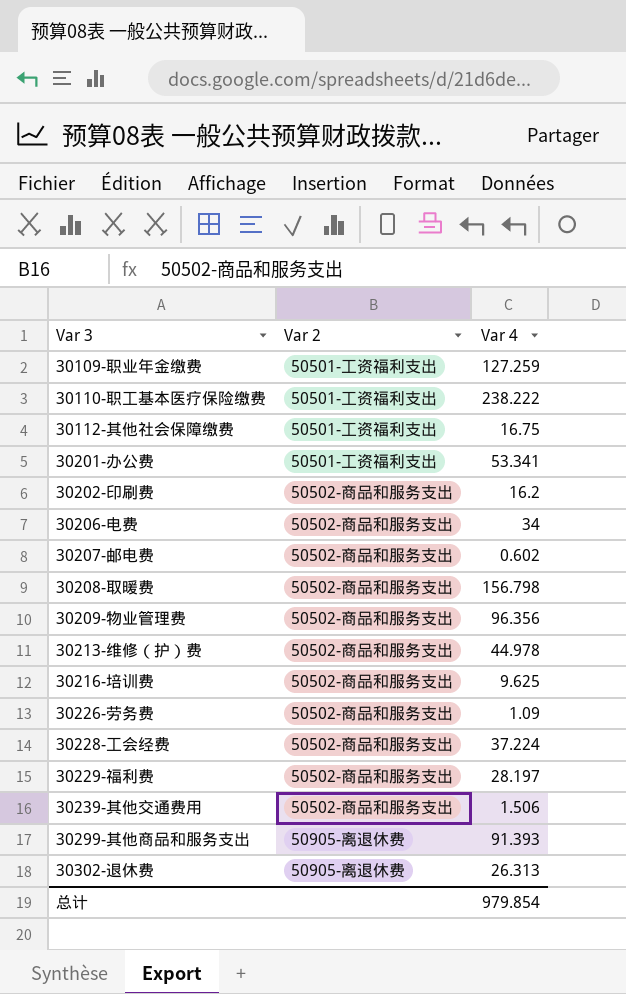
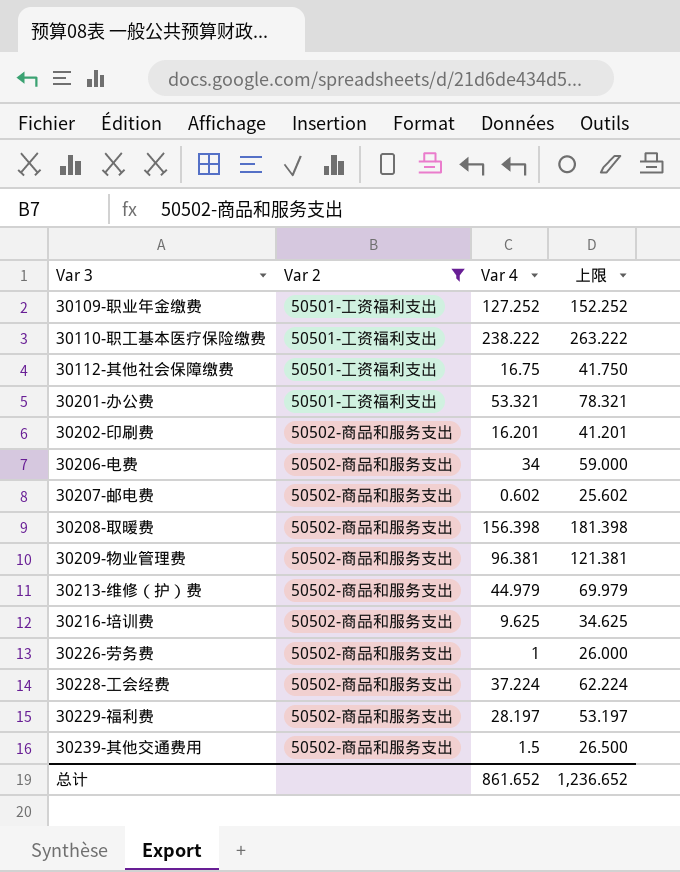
filter: none -> Var 2 != 50905-离退休费
column 上限 | formula: none -> [Var 4] + 25
30109-职业年金缴费 | Var 4: 127.259 -> 127.252
30201-办公费 | Var 4: 53.341 -> 53.321
30202-印刷费 | Var 4: 16.2 -> 16.201
30208-取暖费 | Var 4: 156.798 -> 156.398
30209-物业管理费 | Var 4: 96.356 -> 96.381
30213-维修（护）费 | Var 4: 44.978 -> 44.979
30226-劳务费 | Var 4: 1.09 -> 1
30239-其他交通费用 | Var 4: 1.506 -> 1.5
总计 | Var 4: 979.854 -> 861.652

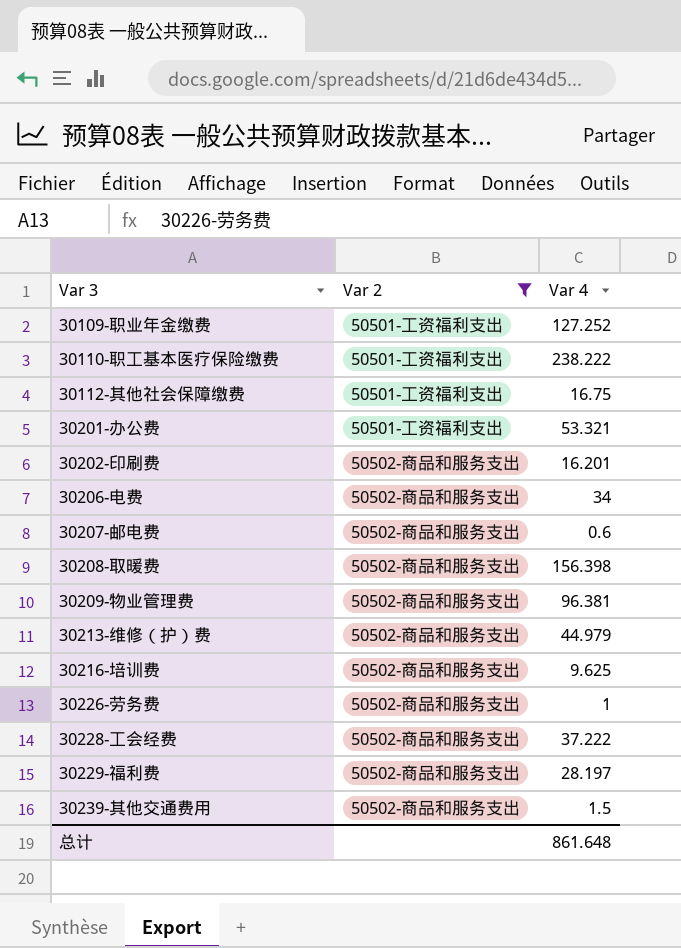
column 上限 | formula: [Var 4] + 25 -> none
30207-邮电费 | Var 4: 0.602 -> 0.6
30228-工会经费 | Var 4: 37.224 -> 37.222
总计 | Var 4: 861.652 -> 861.648

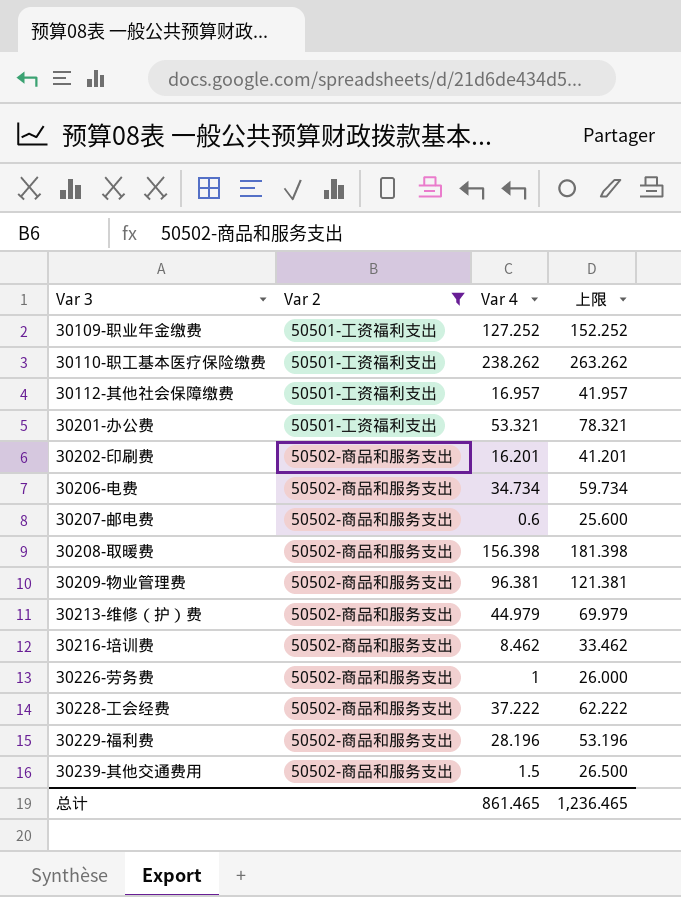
column 上限 | formula: none -> [Var 4] + 25
30110-职工基本医疗保险缴费 | Var 4: 238.222 -> 238.262
30112-其他社会保障缴费 | Var 4: 16.75 -> 16.957
30206-电费 | Var 4: 34 -> 34.734
30216-培训费 | Var 4: 9.625 -> 8.462
30229-福利费 | Var 4: 28.197 -> 28.196
总计 | Var 4: 861.648 -> 861.465

